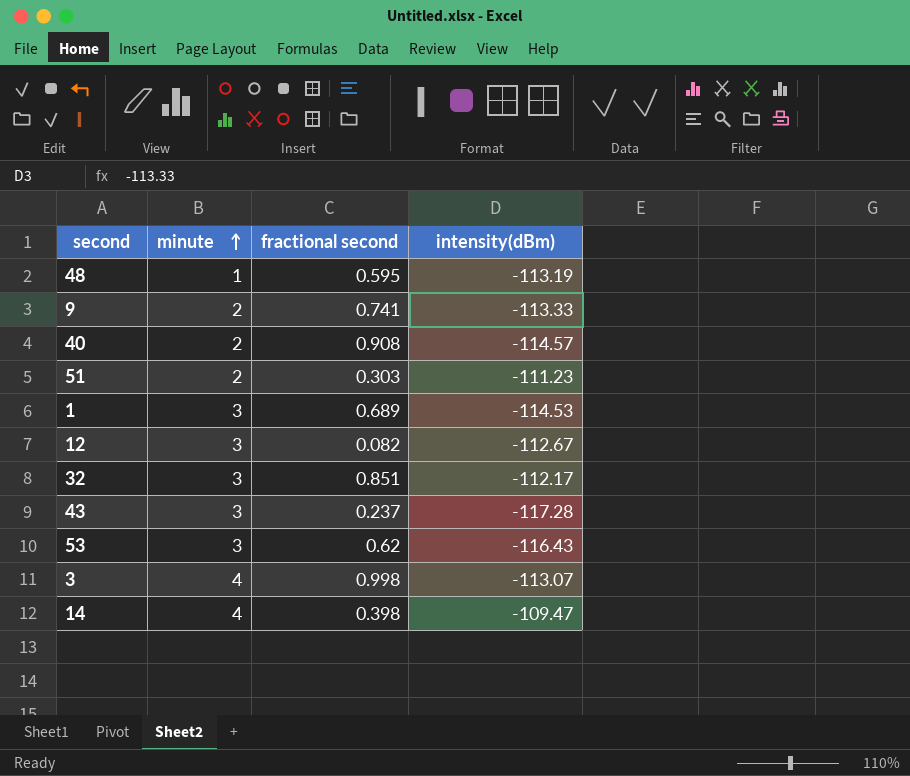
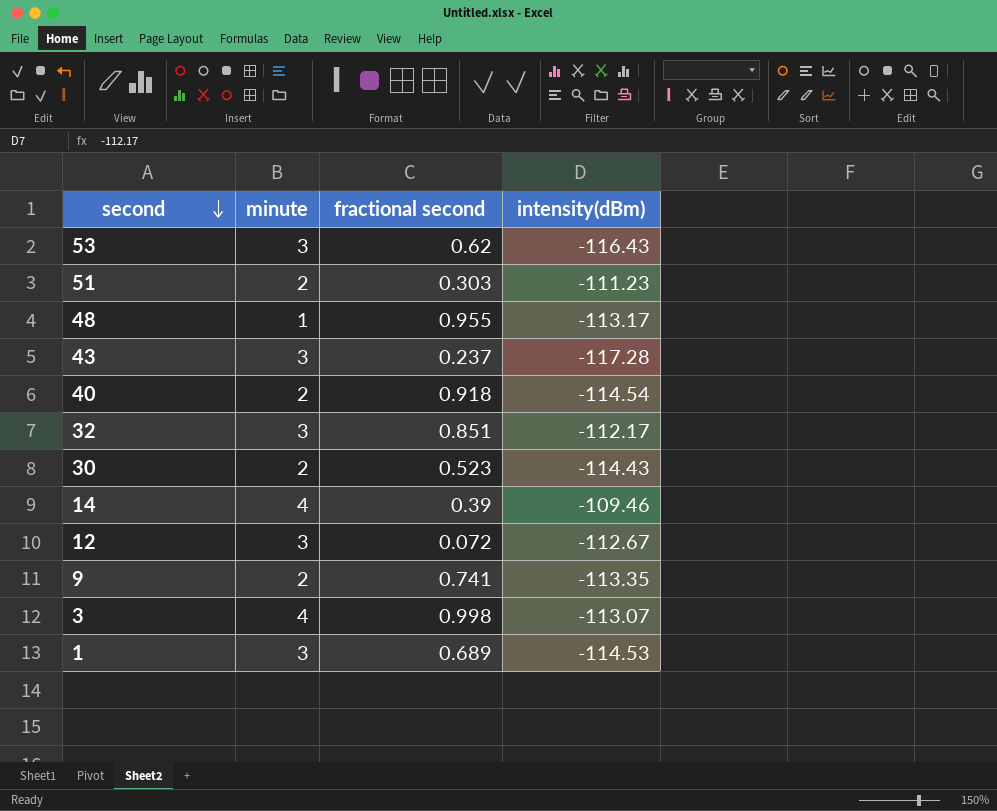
row order: minute ascending -> second descending
48 | fractional second: 0.595 -> 0.955
48 | intensity(dBm): -113.19 -> -113.17
40 | fractional second: 0.908 -> 0.918
40 | intensity(dBm): -114.57 -> -114.54
row 30: none -> 2 | 0.523 | -114.43
14 | fractional second: 0.398 -> 0.39
14 | intensity(dBm): -109.47 -> -109.46
12 | fractional second: 0.082 -> 0.072
9 | intensity(dBm): -113.33 -> -113.35

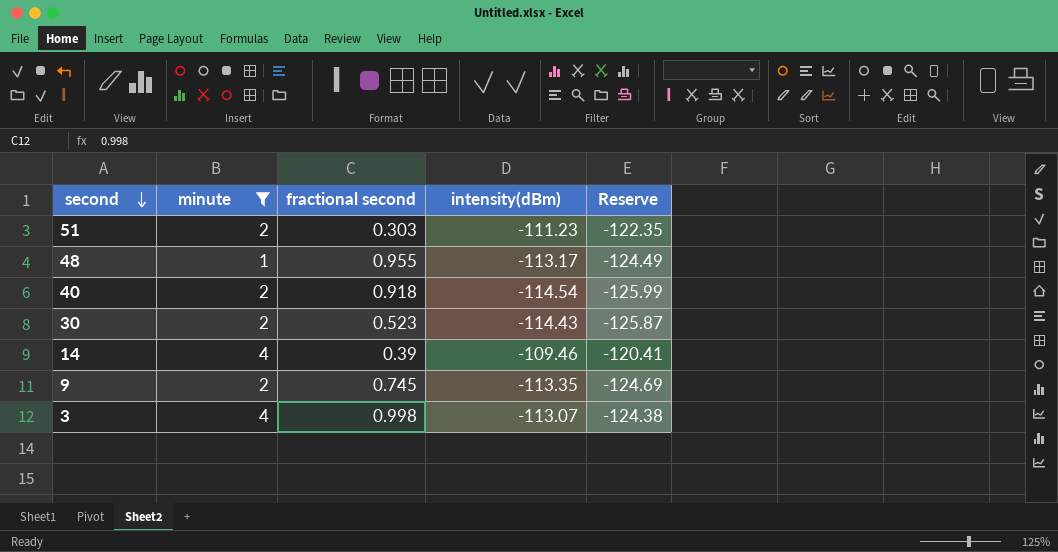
filter: none -> minute != 3
column Reserve | formula: none -> [intensity(dBm)] * 1.1
9 | fractional second: 0.741 -> 0.745

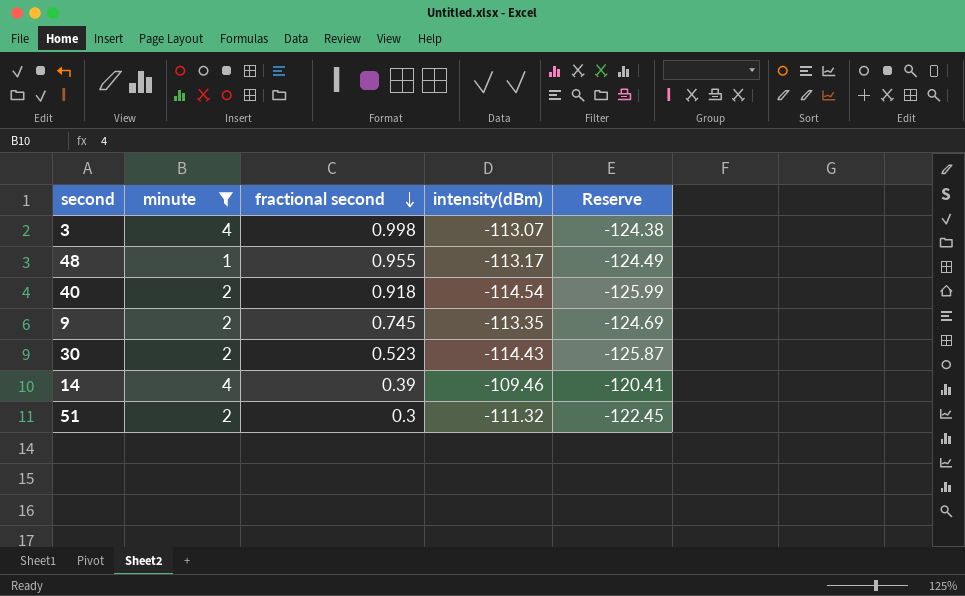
row order: second descending -> fractional second descending
51 | fractional second: 0.303 -> 0.3
51 | intensity(dBm): -111.23 -> -111.32
51 | Reserve: -122.35 -> -122.45

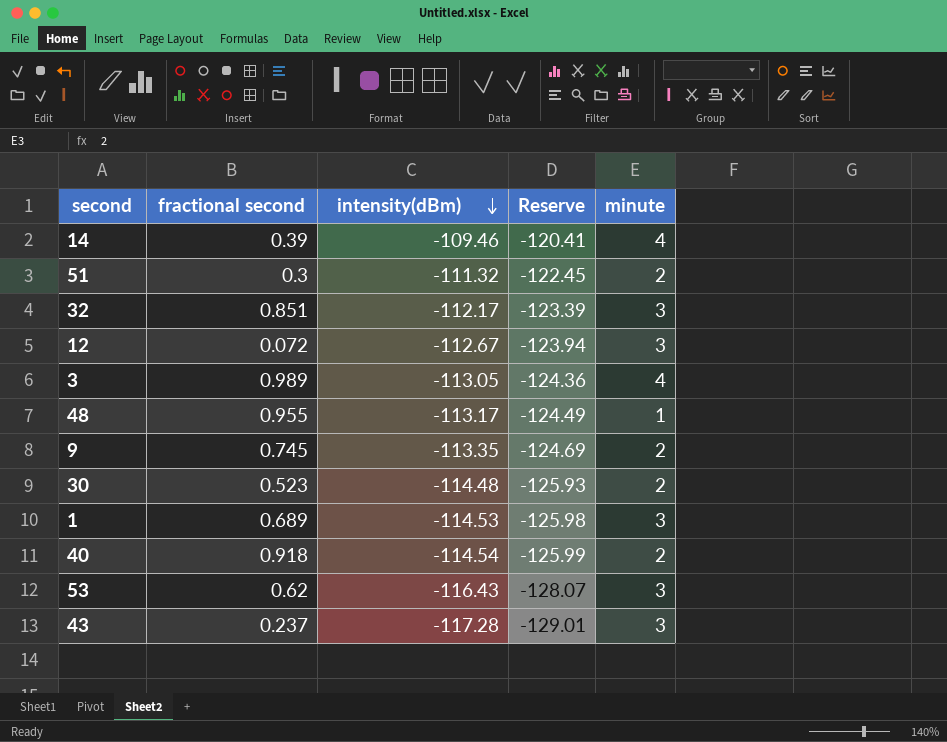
filter: minute != 3 -> none
row order: fractional second descending -> intensity(dBm) descending
column minute | position: 2 -> 5
3 | fractional second: 0.998 -> 0.989
3 | intensity(dBm): -113.07 -> -113.05
3 | Reserve: -124.38 -> -124.36
30 | intensity(dBm): -114.43 -> -114.48
30 | Reserve: -125.87 -> -125.93

